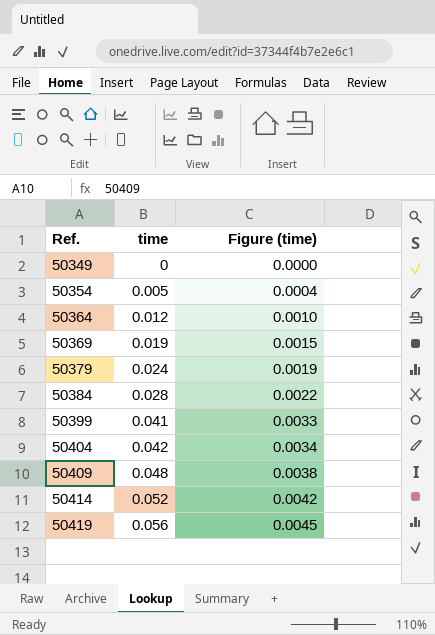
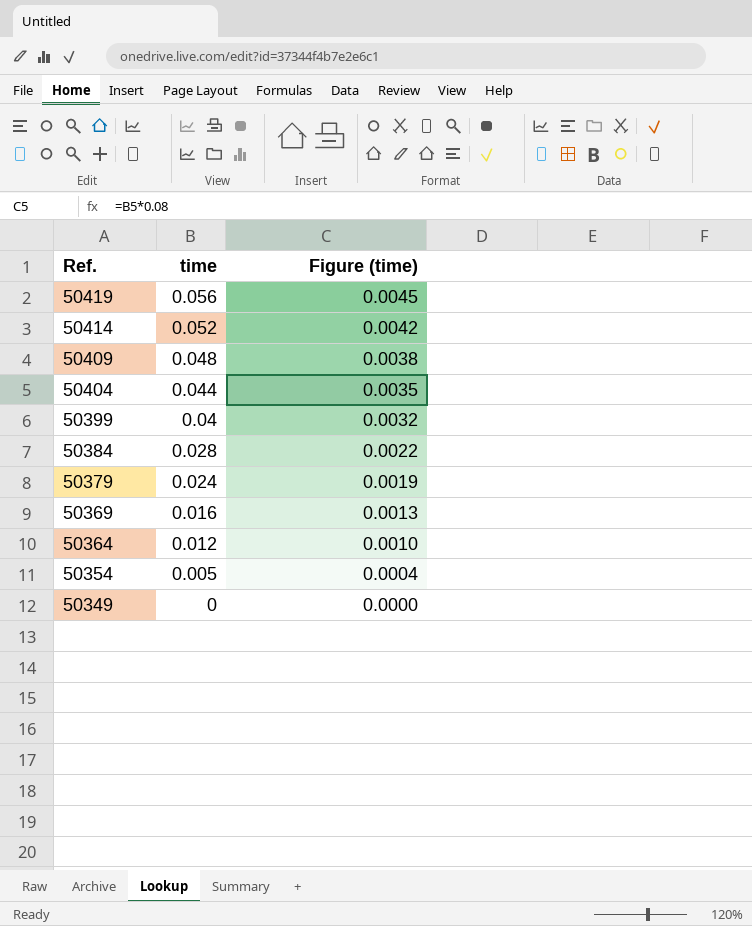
row order: Ref. ascending -> Ref. descending
50404 | time: 0.042 -> 0.044
50404 | Figure (time): 0.0034 -> 0.0035
50399 | time: 0.041 -> 0.04
50399 | Figure (time): 0.0033 -> 0.0032
50369 | time: 0.019 -> 0.016
50369 | Figure (time): 0.0015 -> 0.0013

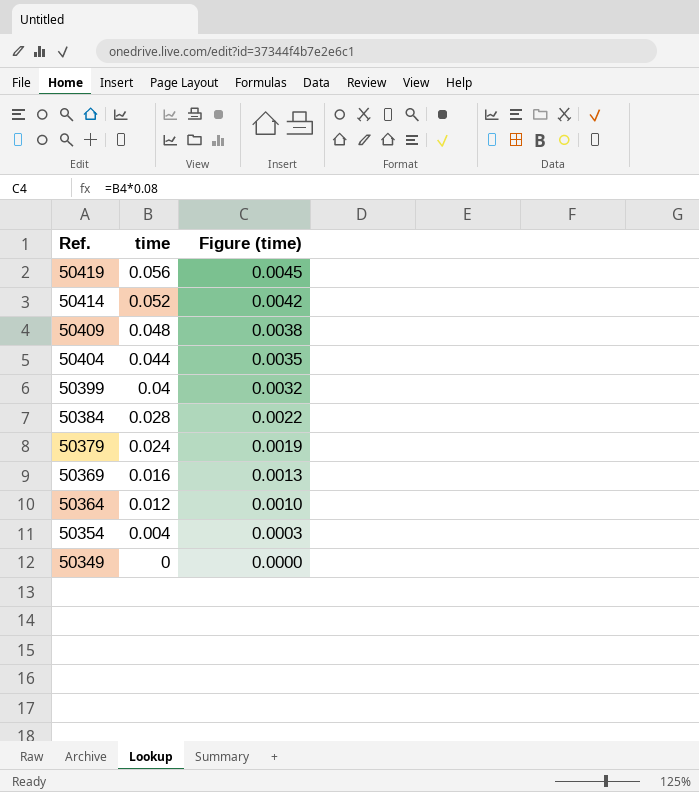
50354 | time: 0.005 -> 0.004
50354 | Figure (time): 0.0004 -> 0.0003

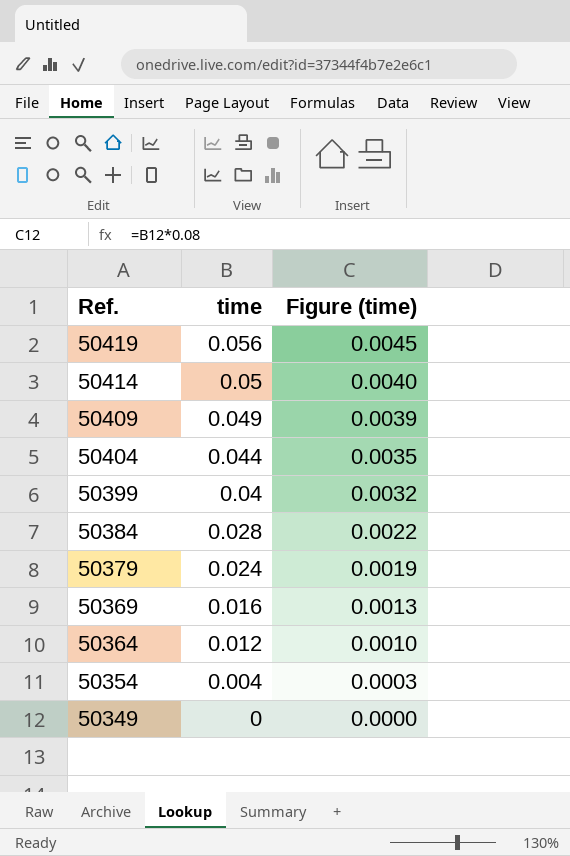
50414 | time: 0.052 -> 0.05
50414 | Figure (time): 0.0042 -> 0.0040
50409 | time: 0.048 -> 0.049
50409 | Figure (time): 0.0038 -> 0.0039

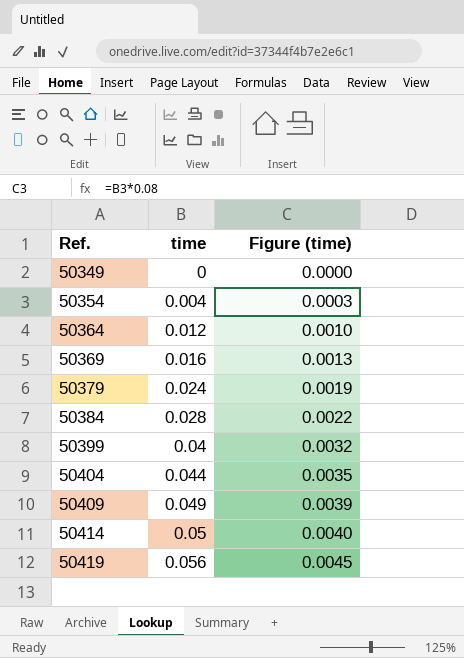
row order: Ref. descending -> Ref. ascending

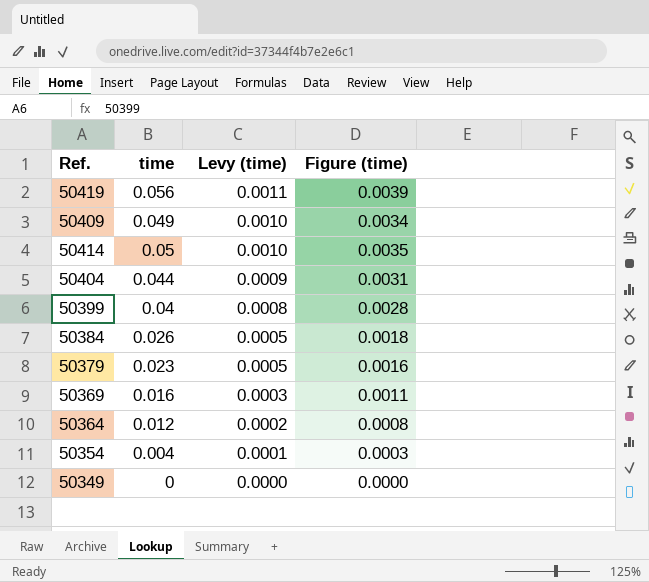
row order: Ref. ascending -> Levy (time) descending
column Levy (time) | formula: none -> [time] * 0.02
column Figure (time) | formula: [time] * 0.08 -> [time] * 0.07
50384 | time: 0.028 -> 0.026
50379 | time: 0.024 -> 0.023

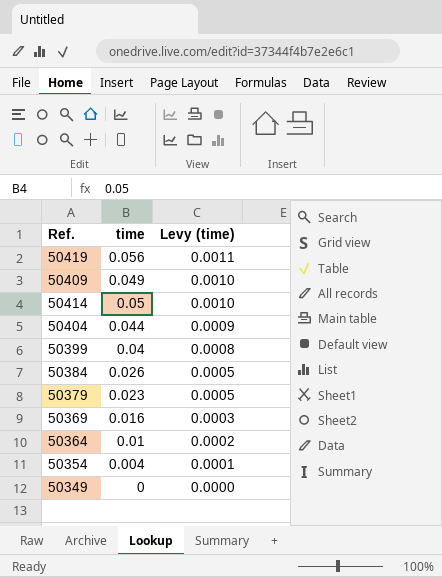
column Figure (time) | formula: [time] * 0.07 -> none
50364 | time: 0.012 -> 0.01

